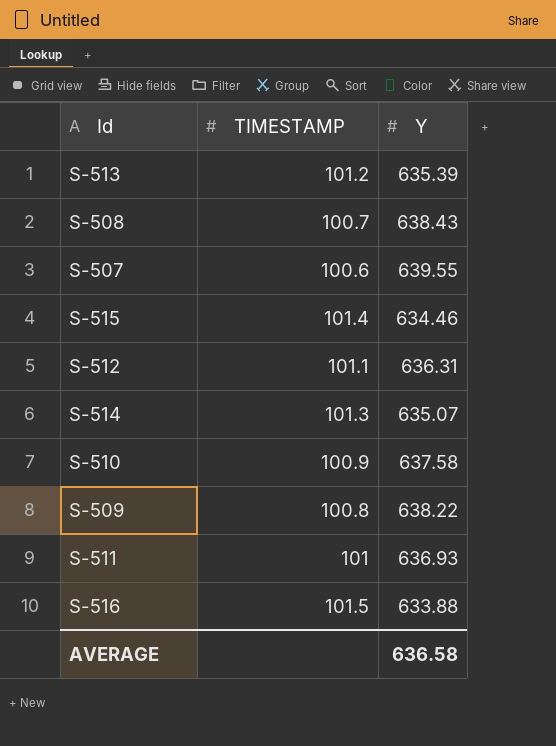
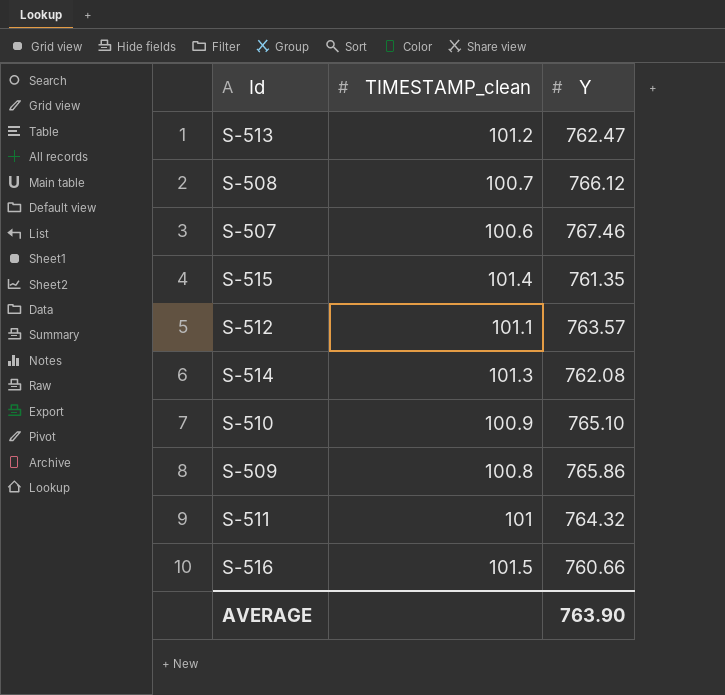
column name: TIMESTAMP -> TIMESTAMP_clean
S-513 | Y: 635.39 -> 762.47
S-508 | Y: 638.43 -> 766.12
S-507 | Y: 639.55 -> 767.46
S-515 | Y: 634.46 -> 761.35
S-512 | Y: 636.31 -> 763.57
S-514 | Y: 635.07 -> 762.08
S-510 | Y: 637.58 -> 765.10
S-509 | Y: 638.22 -> 765.86
S-511 | Y: 636.93 -> 764.32
S-516 | Y: 633.88 -> 760.66
AVERAGE | Y: 636.58 -> 763.90

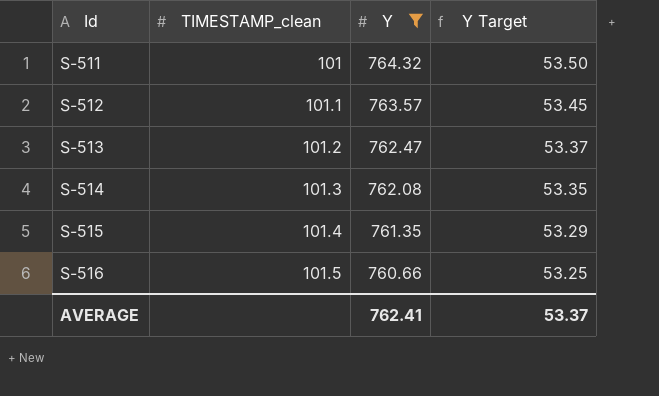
filter: none -> Y <= 764.32
row order: none -> Id ascending
column Y Target | formula: none -> [Y] * 0.07
AVERAGE | Y: 763.90 -> 762.41

